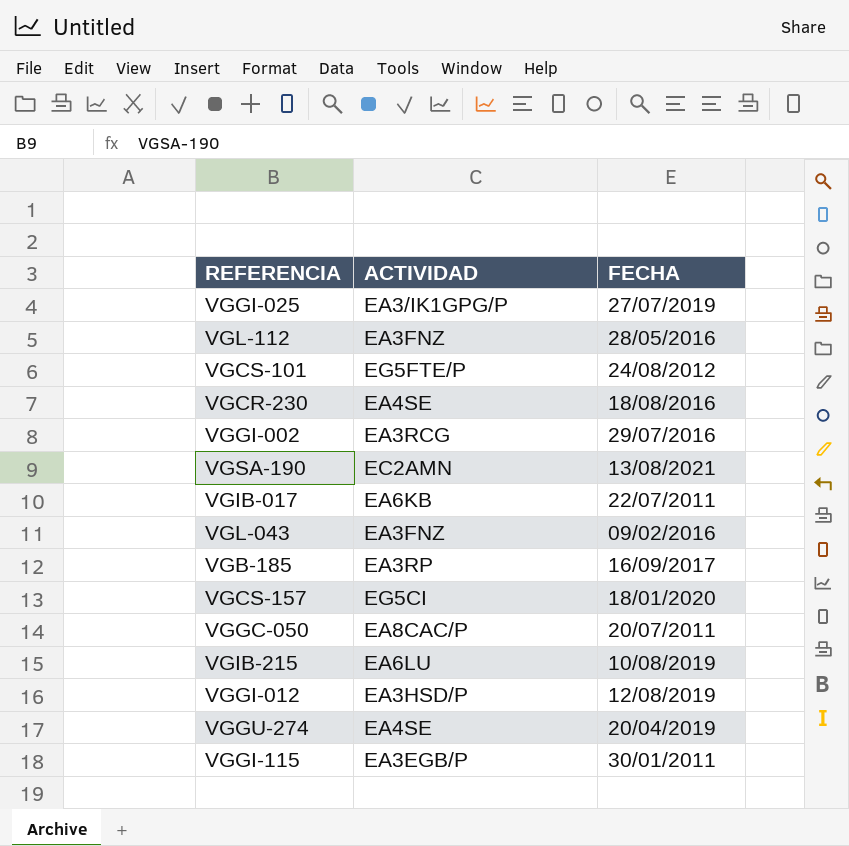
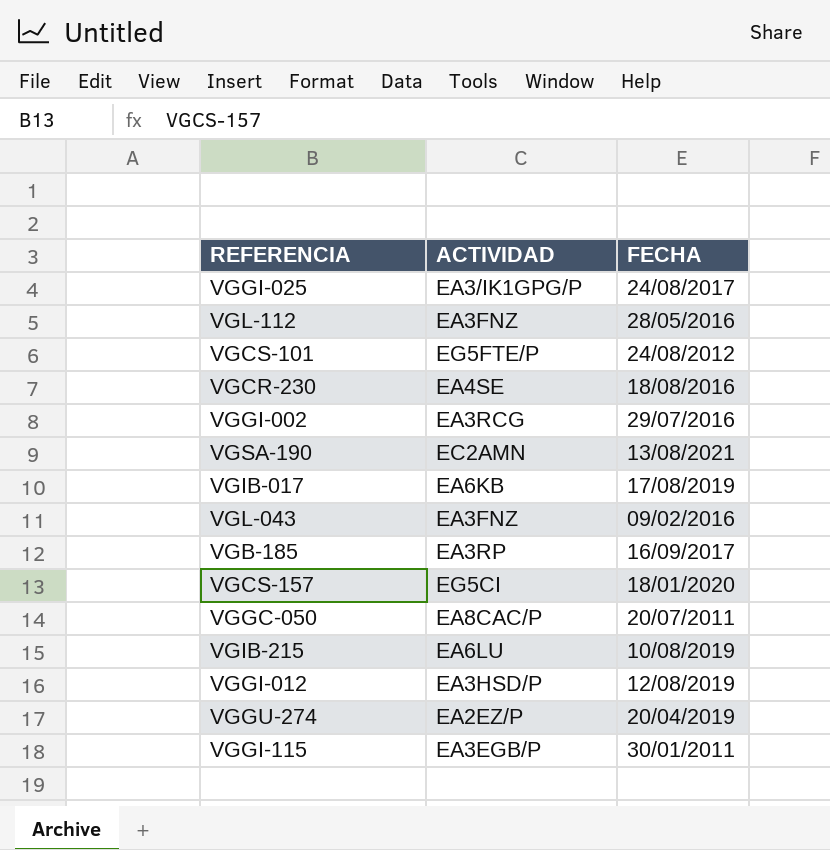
VGGI-025 | FECHA: 27/07/2019 -> 24/08/2017
VGIB-017 | FECHA: 22/07/2011 -> 17/08/2019
VGGU-274 | ACTIVIDAD: EA4SE -> EA2EZ/P

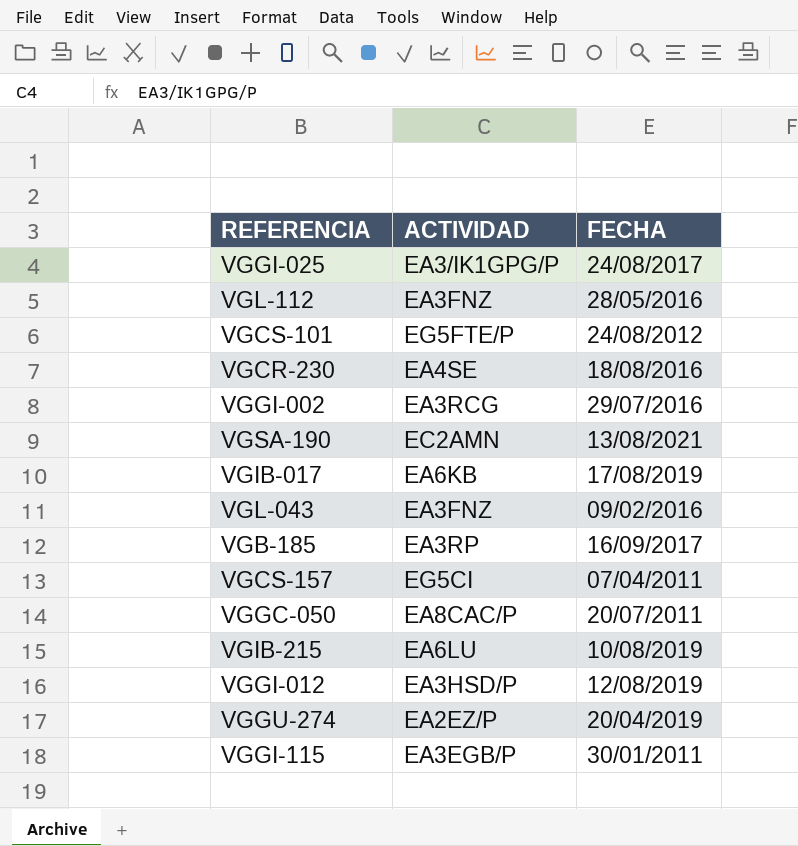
VGCS-157 | FECHA: 18/01/2020 -> 07/04/2011

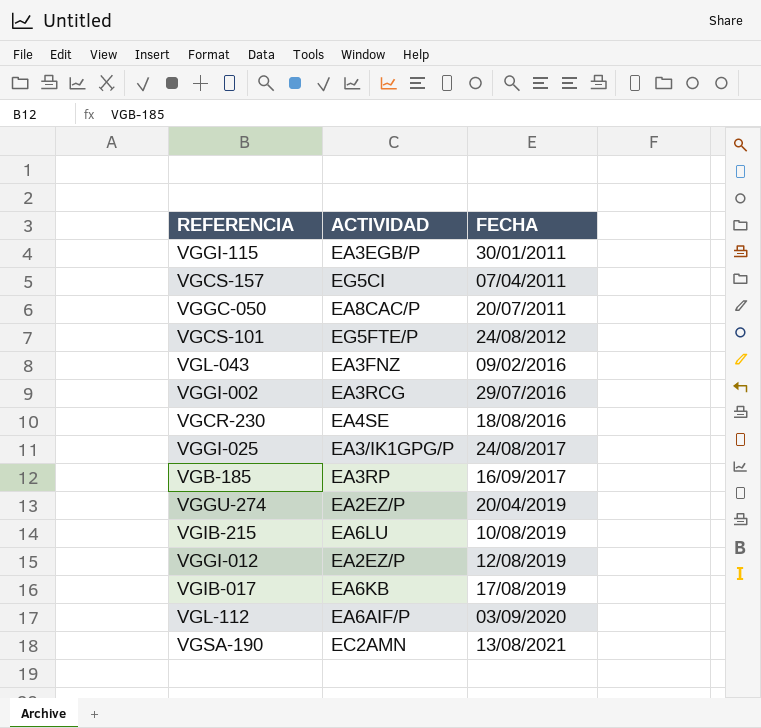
row order: none -> FECHA ascending
VGGI-012 | ACTIVIDAD: EA3HSD/P -> EA2EZ/P
VGL-112 | ACTIVIDAD: EA3FNZ -> EA6AIF/P
VGL-112 | FECHA: 28/05/2016 -> 03/09/2020

